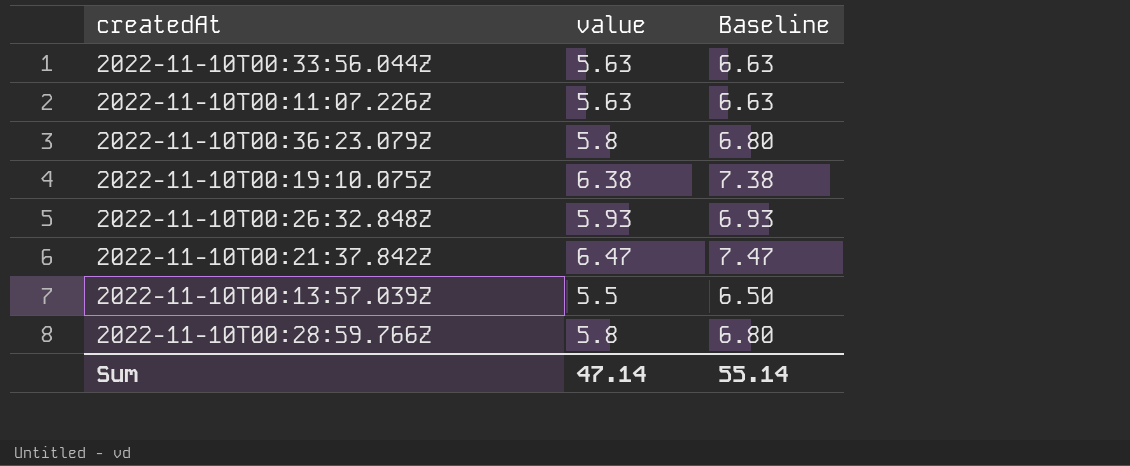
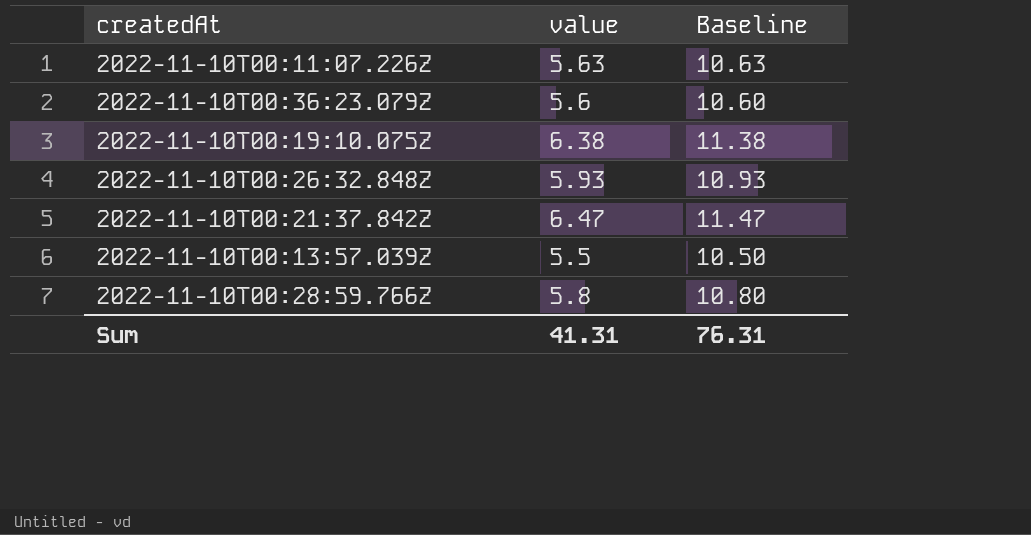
column Baseline | formula: [value] + 1 -> [value] + 5
row 2022-11-10T00:33:56.044Z: 5.63 | 6.63 -> none
2022-11-10T00:36:23.079Z | value: 5.8 -> 5.6
Sum | value: 47.14 -> 41.31
Sum | Baseline: 55.14 -> 76.31

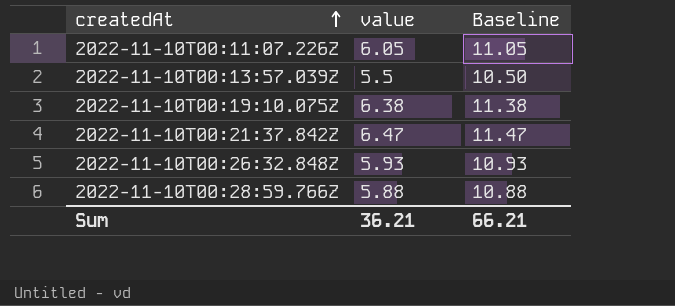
row order: none -> createdAt ascending
row 2022-11-10T00:36:23.079Z: 5.6 | 10.60 -> none
2022-11-10T00:11:07.226Z | value: 5.63 -> 6.05
2022-11-10T00:11:07.226Z | Baseline: 10.63 -> 11.05
2022-11-10T00:28:59.766Z | value: 5.8 -> 5.88
2022-11-10T00:28:59.766Z | Baseline: 10.80 -> 10.88
Sum | value: 41.31 -> 36.21
Sum | Baseline: 76.31 -> 66.21

